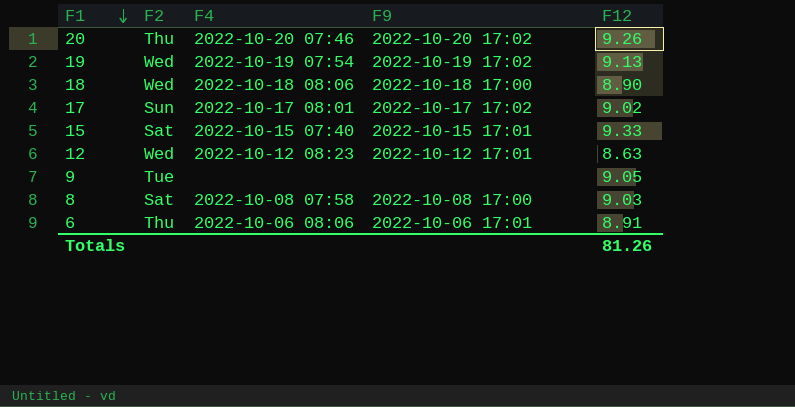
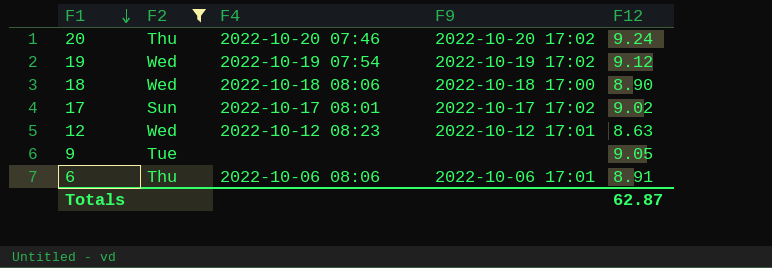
filter: none -> F2 != Sat
20 | F12: 9.26 -> 9.24
19 | F12: 9.13 -> 9.12
Totals | F12: 81.26 -> 62.87

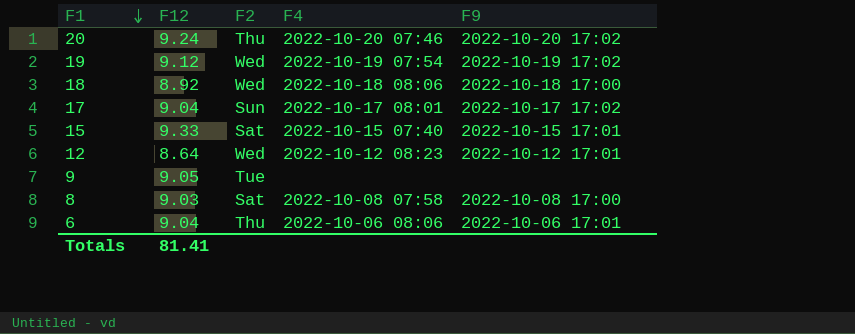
filter: F2 != Sat -> none
column F12 | position: 5 -> 2
18 | F12: 8.90 -> 8.92
17 | F12: 9.02 -> 9.04
12 | F12: 8.63 -> 8.64
6 | F12: 8.91 -> 9.04
Totals | F12: 62.87 -> 81.41

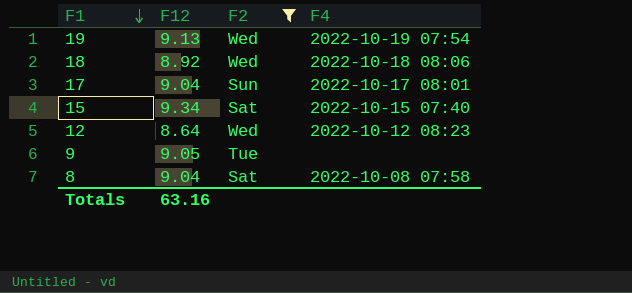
filter: none -> F2 != Thu
column F9 | position: 5 -> none
19 | F12: 9.12 -> 9.13
15 | F12: 9.33 -> 9.34
8 | F12: 9.03 -> 9.04
Totals | F12: 81.41 -> 63.16

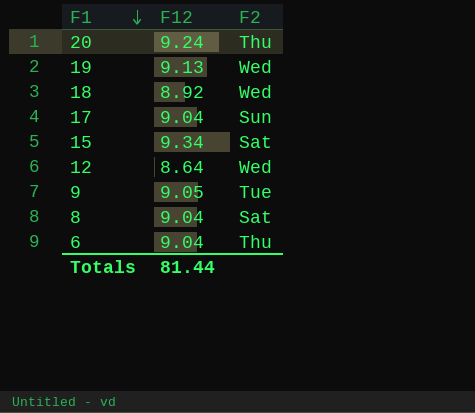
filter: F2 != Thu -> none
column F4 | position: 4 -> none
Totals | F12: 63.16 -> 81.44

